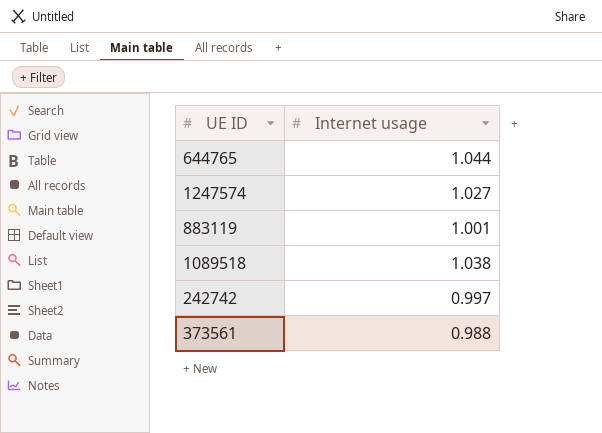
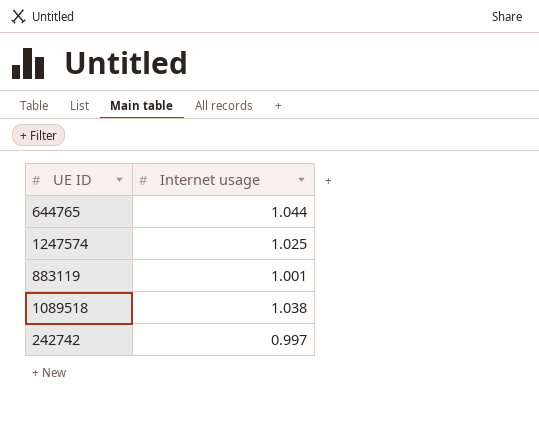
row 373561: 0.988 -> none
1247574 | Internet usage: 1.027 -> 1.025

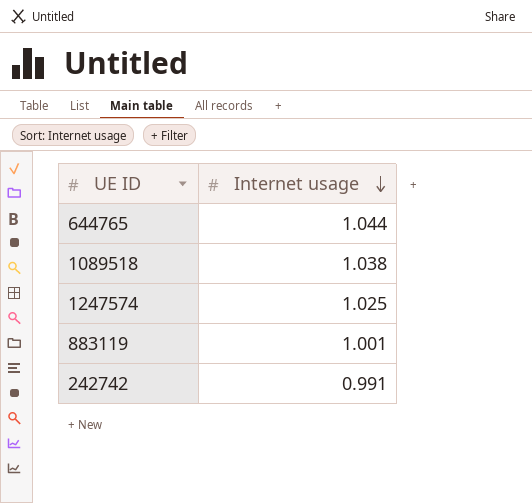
row order: none -> Internet usage descending
242742 | Internet usage: 0.997 -> 0.991

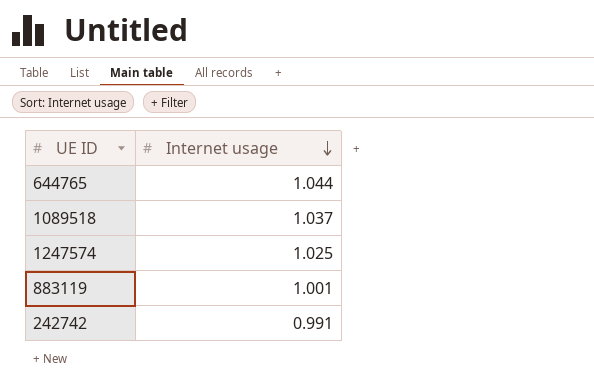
1089518 | Internet usage: 1.038 -> 1.037

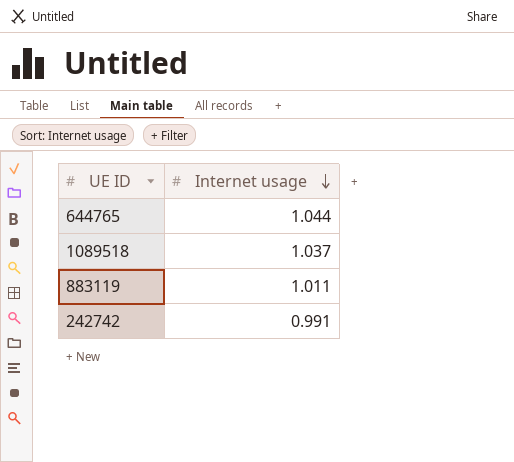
row 1247574: 1.025 -> none
883119 | Internet usage: 1.001 -> 1.011

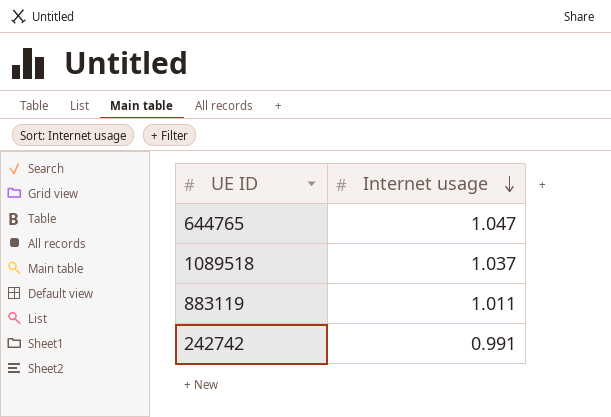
644765 | Internet usage: 1.044 -> 1.047

